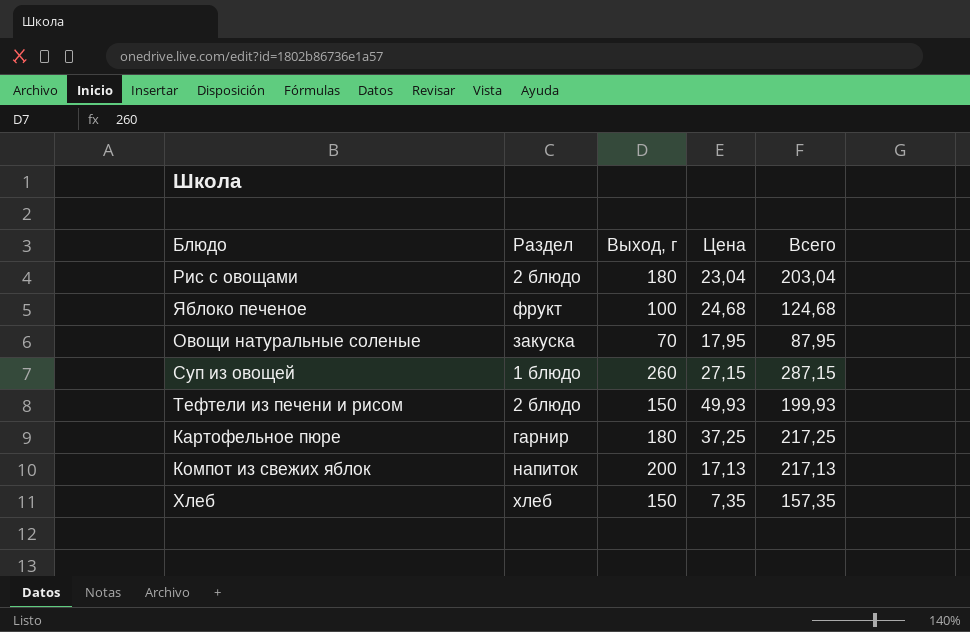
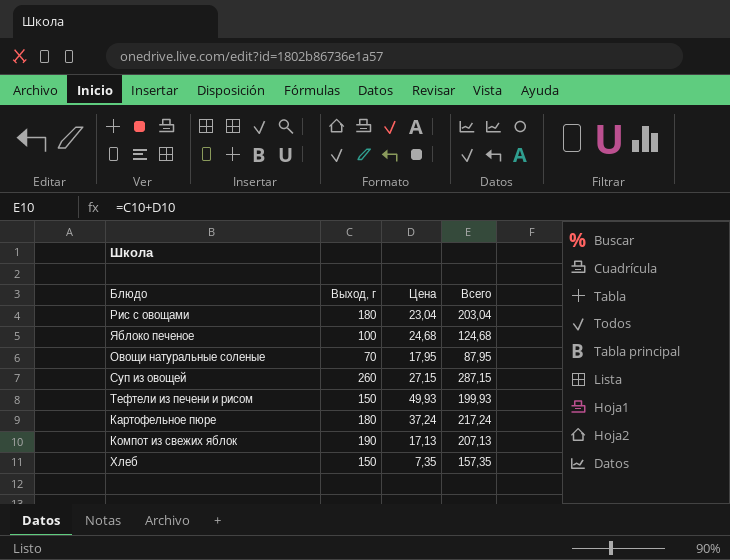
column Раздел | position: 2 -> none
Картофельное пюре | Цена: 37,25 -> 37,24
Картофельное пюре | Всего: 217,25 -> 217,24
Компот из свежих яблок | Выход, г: 200 -> 190
Компот из свежих яблок | Всего: 217,13 -> 207,13

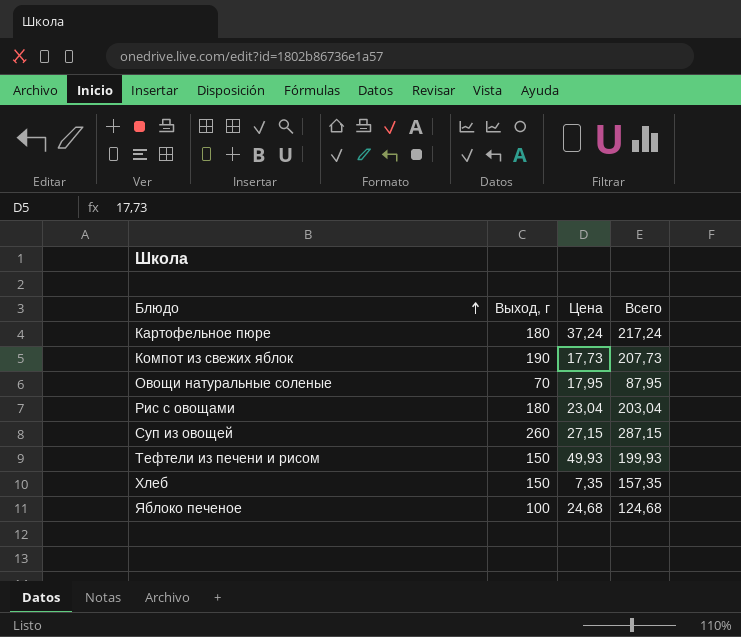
row order: none -> Блюдо ascending
Компот из свежих яблок | Цена: 17,13 -> 17,73
Компот из свежих яблок | Всего: 207,13 -> 207,73

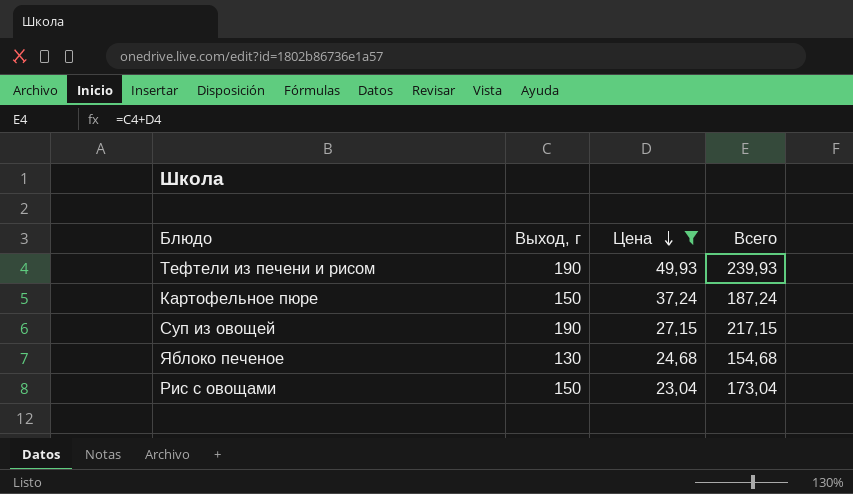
filter: none -> Цена >= 23,04
row order: Блюдо ascending -> Цена descending
Тефтели из печени и рисом | Выход, г: 150 -> 190
Тефтели из печени и рисом | Всего: 199,93 -> 239,93
Картофельное пюре | Выход, г: 180 -> 150
Картофельное пюре | Всего: 217,24 -> 187,24
Суп из овощей | Выход, г: 260 -> 190
Суп из овощей | Всего: 287,15 -> 217,15
Яблоко печеное | Выход, г: 100 -> 130
Яблоко печеное | Всего: 124,68 -> 154,68
Рис с овощами | Выход, г: 180 -> 150
Рис с овощами | Всего: 203,04 -> 173,04

